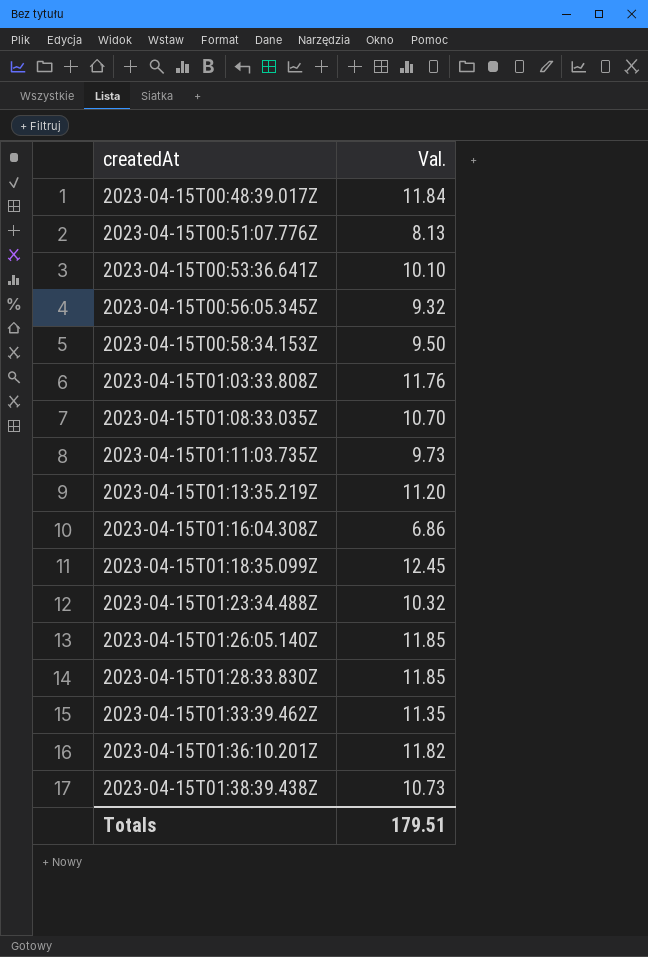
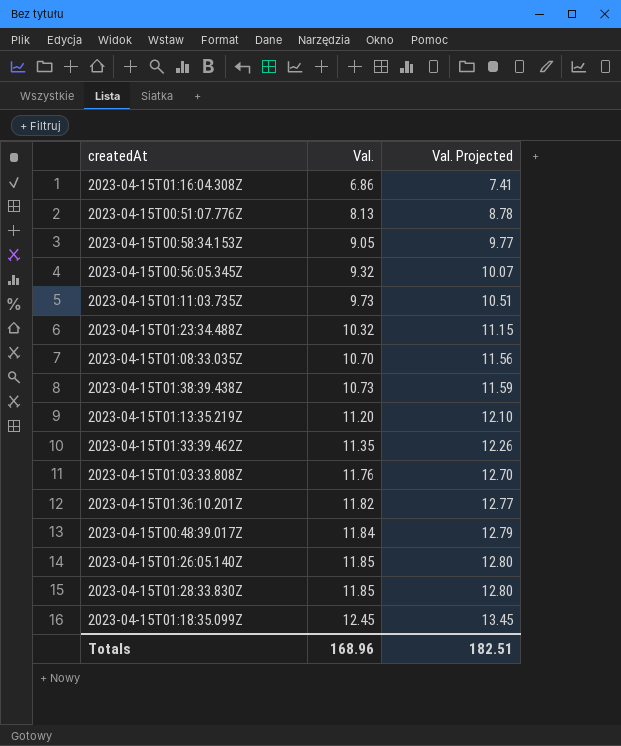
row order: createdAt ascending -> Val. ascending
column Val. Projected | formula: none -> [Val.] * 1.08
row 2023-04-15T00:53:36.641Z: 10.10 -> none
2023-04-15T00:58:34.153Z | Val.: 9.50 -> 9.05
Totals | Val.: 179.51 -> 168.96

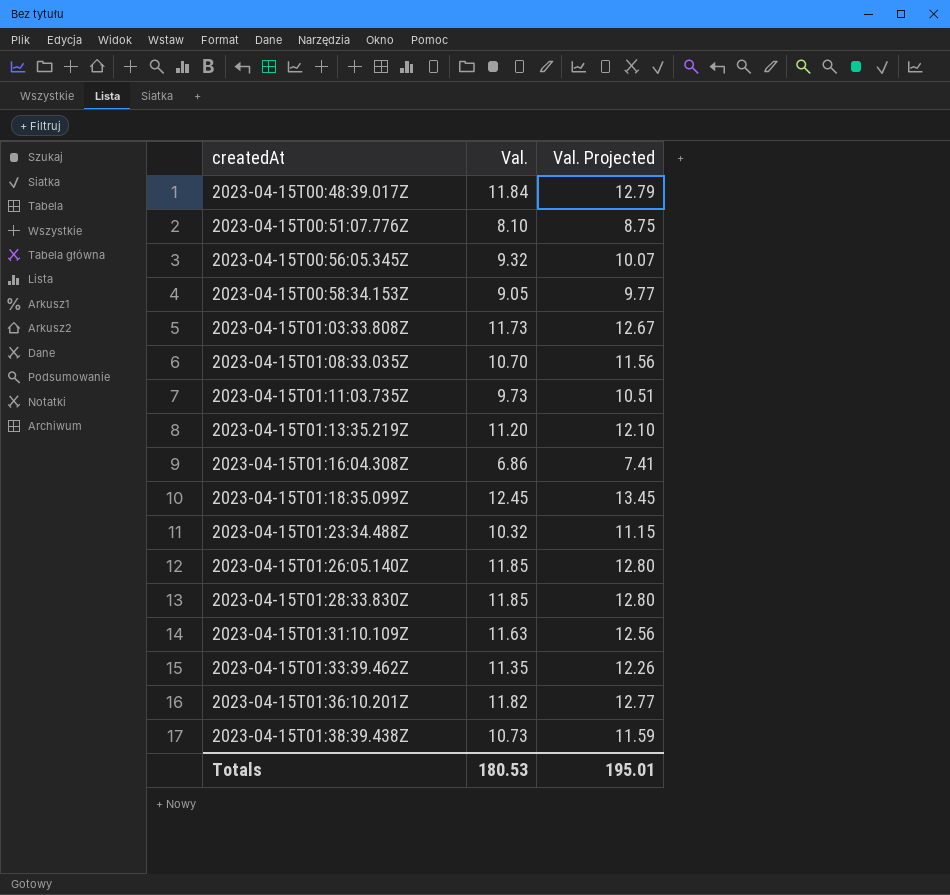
row order: Val. ascending -> createdAt ascending
2023-04-15T00:51:07.776Z | Val.: 8.13 -> 8.10
2023-04-15T00:51:07.776Z | Val. Projected: 8.78 -> 8.75
2023-04-15T01:03:33.808Z | Val.: 11.76 -> 11.73
2023-04-15T01:03:33.808Z | Val. Projected: 12.70 -> 12.67
row 2023-04-15T01:31:10.109Z: none -> 11.63 | 12.56
Totals | Val.: 168.96 -> 180.53
Totals | Val. Projected: 182.51 -> 195.01

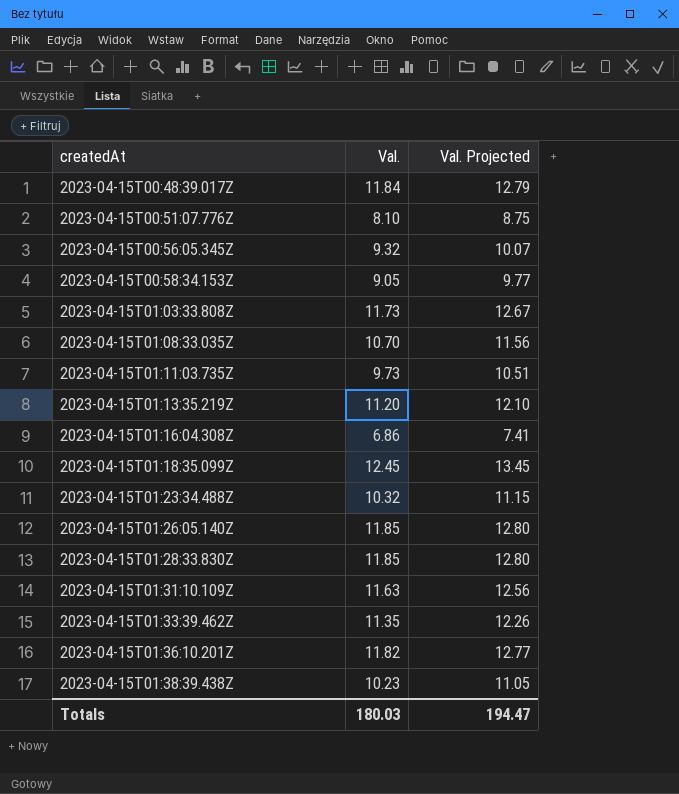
2023-04-15T01:38:39.438Z | Val.: 10.73 -> 10.23
2023-04-15T01:38:39.438Z | Val. Projected: 11.59 -> 11.05
Totals | Val.: 180.53 -> 180.03
Totals | Val. Projected: 195.01 -> 194.47

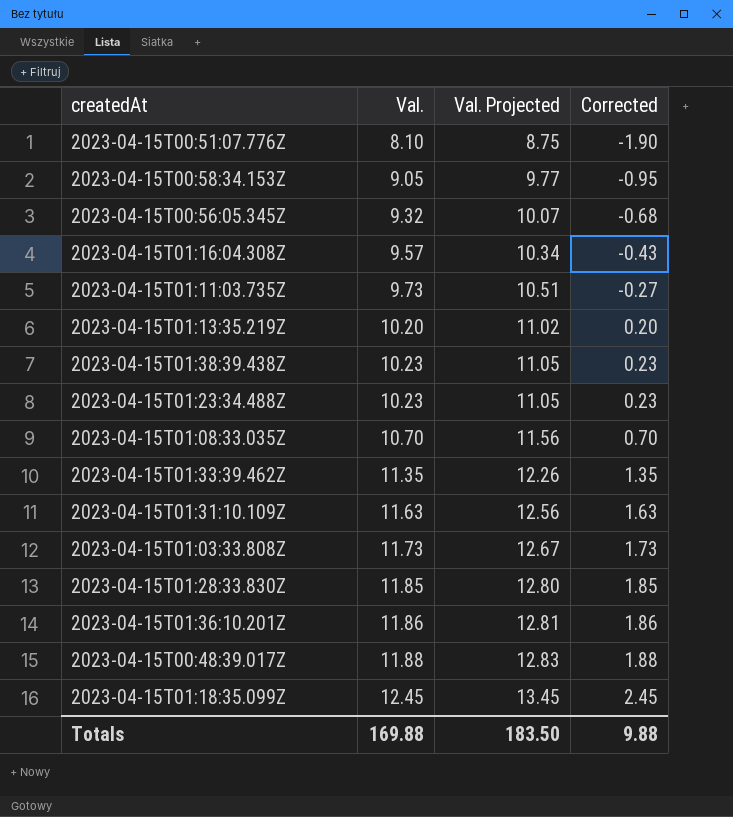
row order: createdAt ascending -> Val. ascending
column Corrected | formula: none -> [Val.] - 10
row 2023-04-15T01:26:05.140Z: 11.85 | 12.80 -> none
2023-04-15T01:16:04.308Z | Val.: 6.86 -> 9.57
2023-04-15T01:16:04.308Z | Val. Projected: 7.41 -> 10.34
2023-04-15T01:13:35.219Z | Val.: 11.20 -> 10.20
2023-04-15T01:13:35.219Z | Val. Projected: 12.10 -> 11.02
2023-04-15T01:23:34.488Z | Val.: 10.32 -> 10.23
2023-04-15T01:23:34.488Z | Val. Projected: 11.15 -> 11.05
2023-04-15T01:36:10.201Z | Val.: 11.82 -> 11.86
2023-04-15T01:36:10.201Z | Val. Projected: 12.77 -> 12.81
2023-04-15T00:48:39.017Z | Val.: 11.84 -> 11.88
2023-04-15T00:48:39.017Z | Val. Projected: 12.79 -> 12.83
Totals | Val.: 180.03 -> 169.88
Totals | Val. Projected: 194.47 -> 183.50

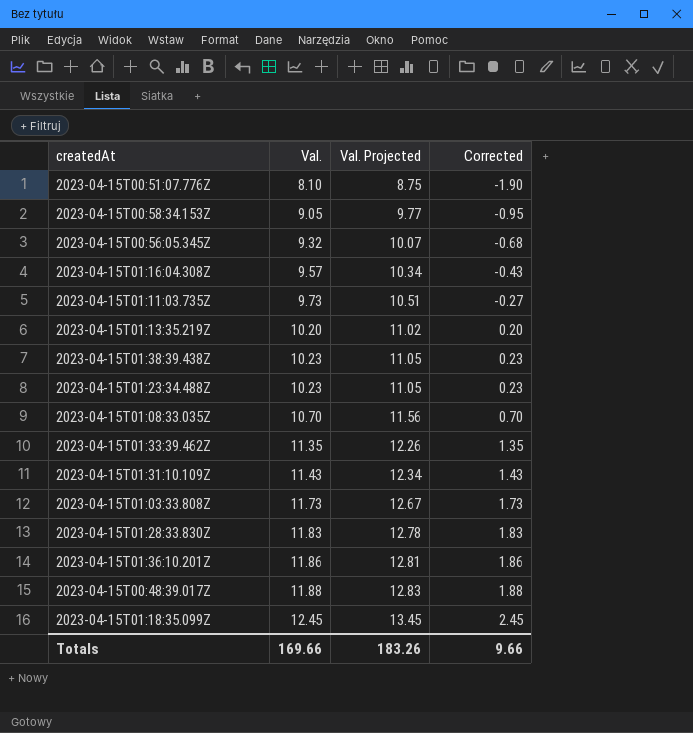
2023-04-15T01:31:10.109Z | Val.: 11.63 -> 11.43
2023-04-15T01:31:10.109Z | Val. Projected: 12.56 -> 12.34
2023-04-15T01:31:10.109Z | Corrected: 1.63 -> 1.43
2023-04-15T01:28:33.830Z | Val.: 11.85 -> 11.83
2023-04-15T01:28:33.830Z | Val. Projected: 12.80 -> 12.78
2023-04-15T01:28:33.830Z | Corrected: 1.85 -> 1.83
Totals | Val.: 169.88 -> 169.66
Totals | Val. Projected: 183.50 -> 183.26
Totals | Corrected: 9.88 -> 9.66

